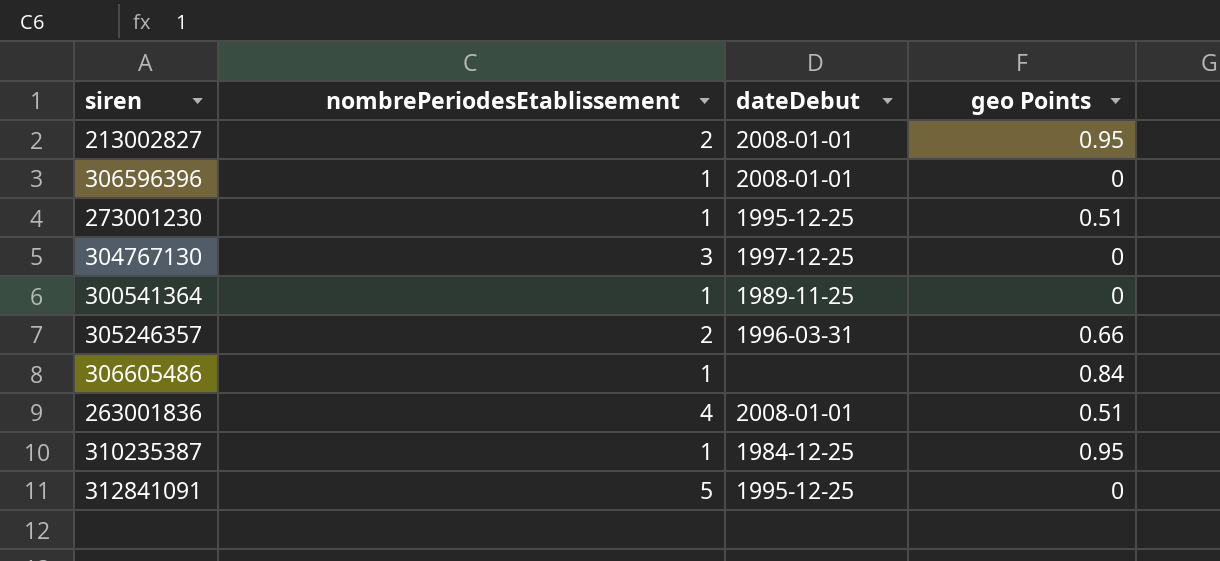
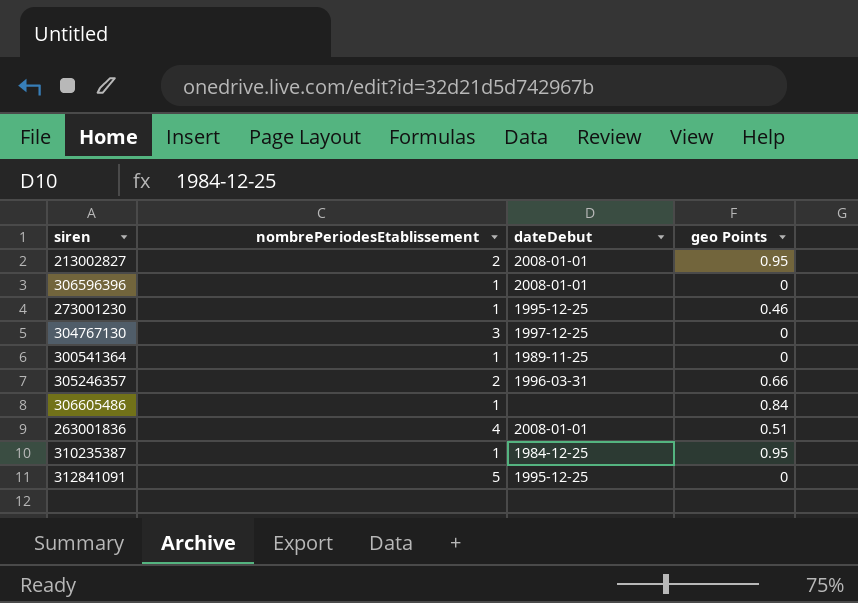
273001230 | geo Points: 0.51 -> 0.46

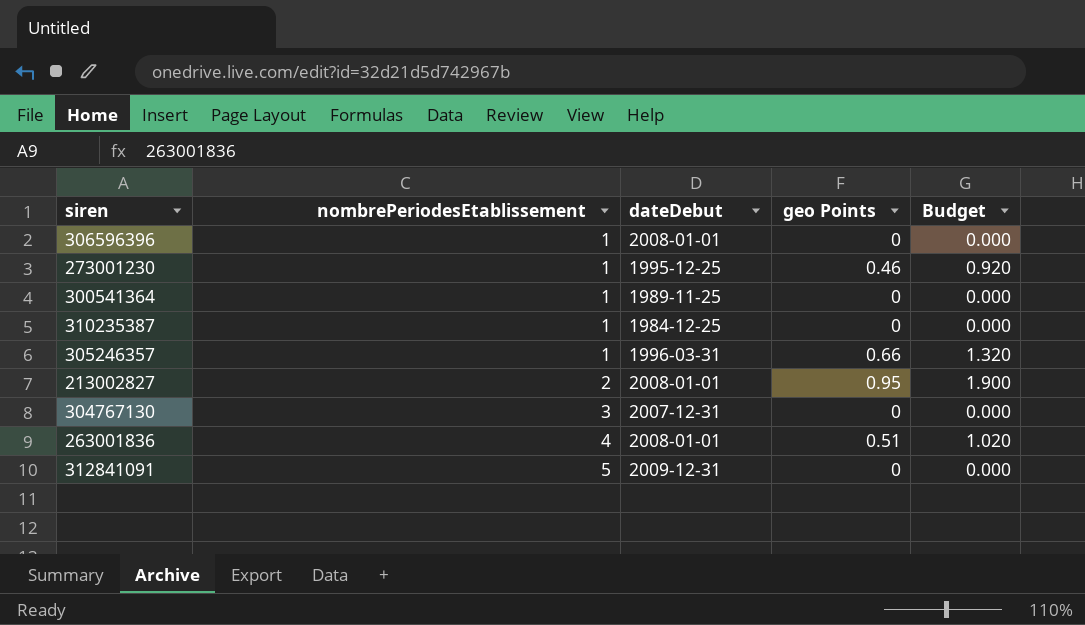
row order: none -> nombrePeriodesEtablissement ascending
column Budget | formula: none -> [geo Points] * 2
row 306605486: 1 | none | 0.84 -> none
310235387 | geo Points: 0.95 -> 0
305246357 | nombrePeriodesEtablissement: 2 -> 1
304767130 | dateDebut: 1997-12-25 -> 2007-12-31
312841091 | dateDebut: 1995-12-25 -> 2009-12-31

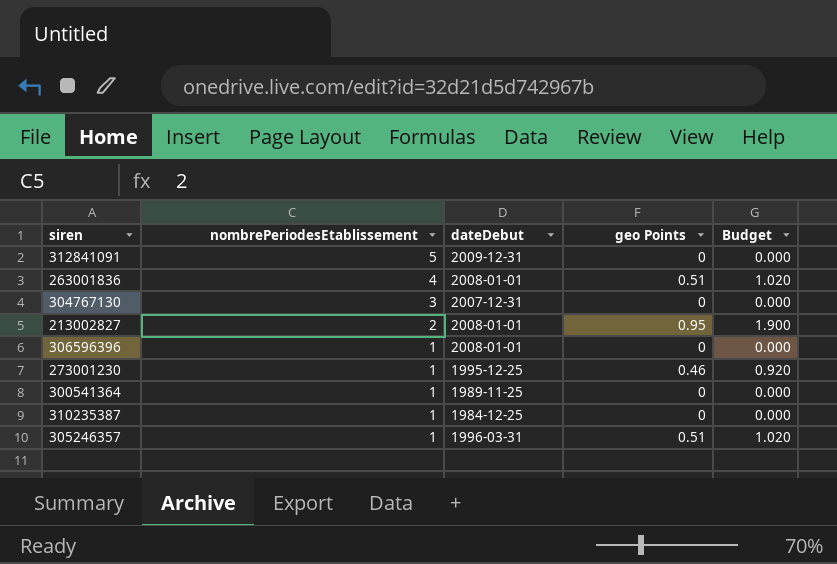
row order: nombrePeriodesEtablissement ascending -> nombrePeriodesEtablissement descending
305246357 | geo Points: 0.66 -> 0.51
305246357 | Budget: 1.320 -> 1.020

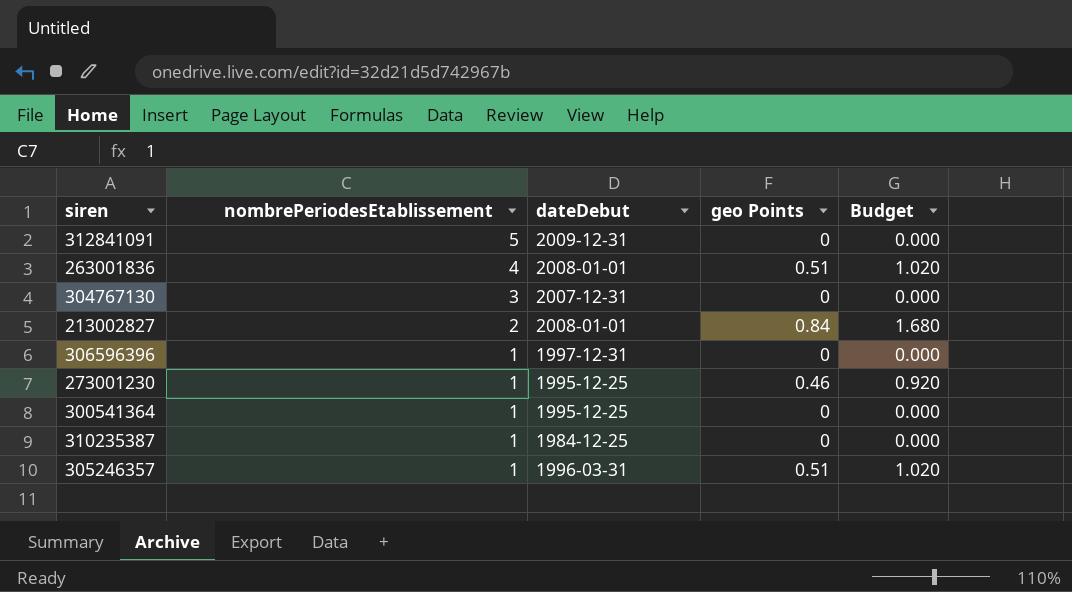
213002827 | geo Points: 0.95 -> 0.84
213002827 | Budget: 1.900 -> 1.680
306596396 | dateDebut: 2008-01-01 -> 1997-12-31
300541364 | dateDebut: 1989-11-25 -> 1995-12-25

